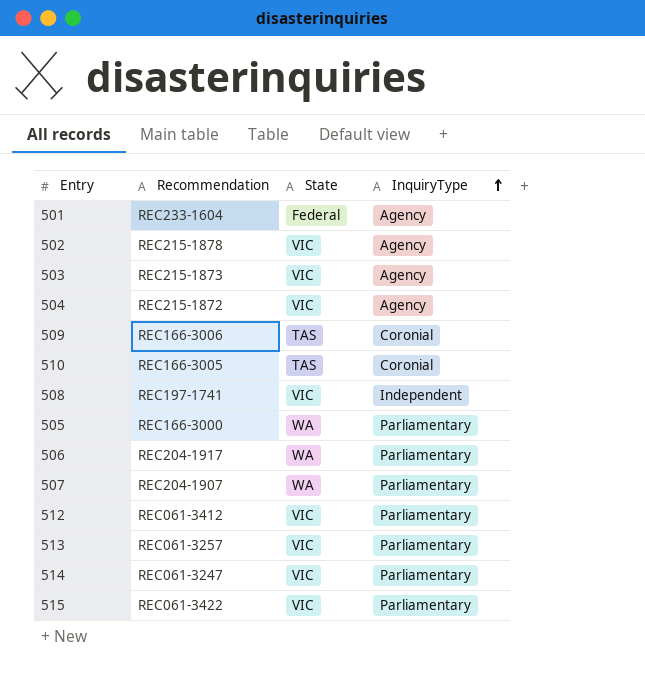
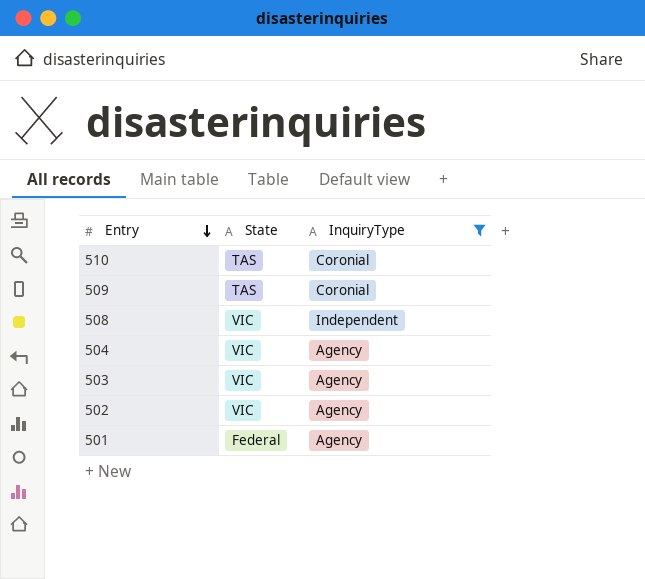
filter: none -> InquiryType != Parliamentary
row order: InquiryType ascending -> Entry descending
column Recommendation | position: 2 -> none

